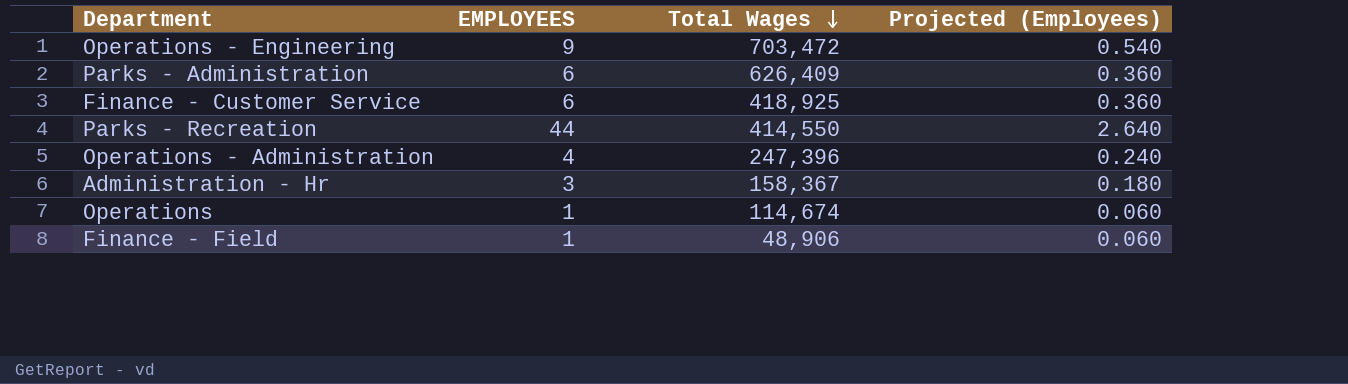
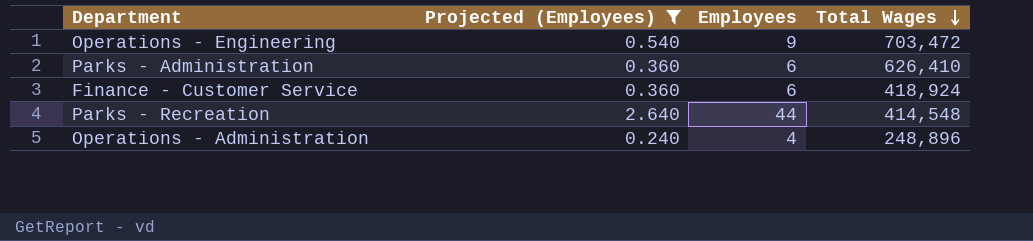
filter: none -> Projected (Employees) >= 0.240
column Projected (Employees) | position: 4 -> 2
column name: EMPLOYEES -> Employees
Parks - Administration | Total Wages: 626,409 -> 626,410
Finance - Customer Service | Total Wages: 418,925 -> 418,924
Parks - Recreation | Total Wages: 414,550 -> 414,548
Operations - Administration | Total Wages: 247,396 -> 248,896

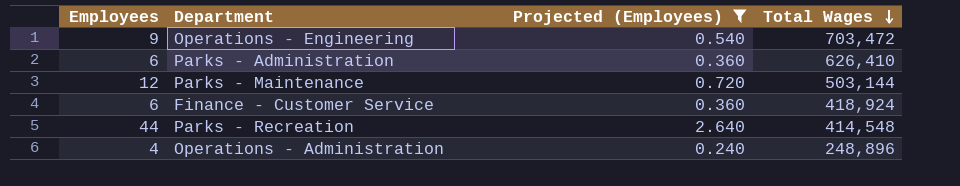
column Employees | position: 3 -> 1
row Parks - Maintenance: none -> 12 | 0.720 | 503,144

